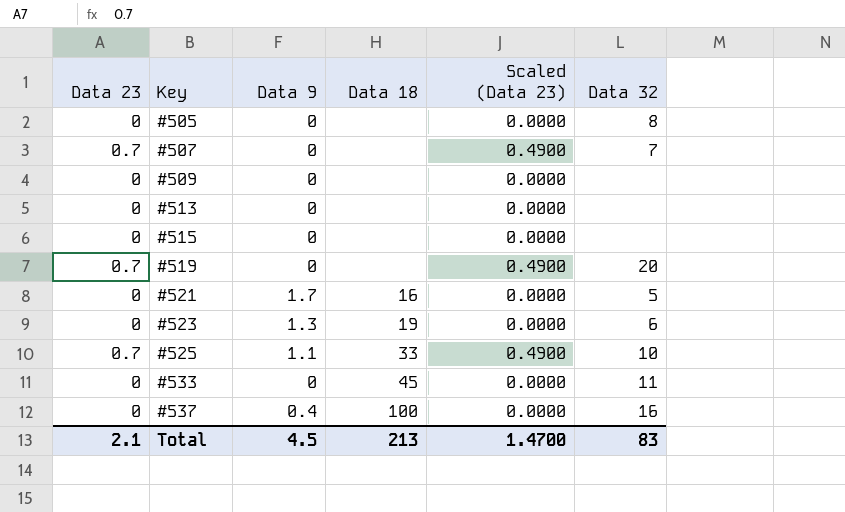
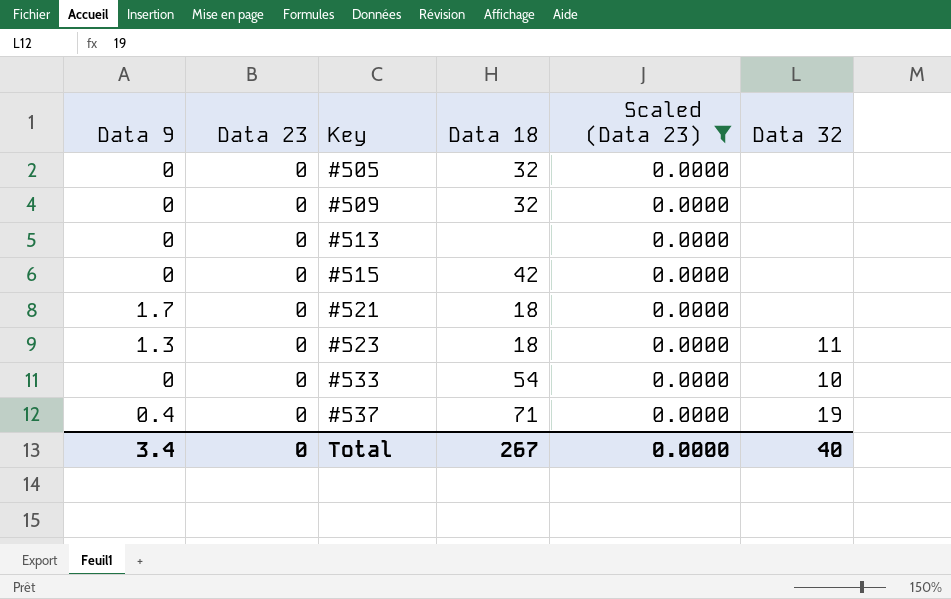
filter: none -> Scaled (Data 23) = 0.0000
column Data 9 | position: 3 -> 1
#505 | Data 18: none -> 32
#505 | Data 32: 8 -> none
#509 | Data 18: none -> 32
#515 | Data 18: none -> 42
#521 | Data 18: 16 -> 18
#521 | Data 32: 5 -> none
#523 | Data 18: 19 -> 18
#523 | Data 32: 6 -> 11
#533 | Data 18: 45 -> 54
#533 | Data 32: 11 -> 10
#537 | Data 18: 100 -> 71
#537 | Data 32: 16 -> 19
Total | Data 9: 4.5 -> 3.4
Total | Data 23: 2.1 -> 0
Total | Data 18: 213 -> 267
Total | Scaled (Data 23): 1.4700 -> 0.0000
Total | Data 32: 83 -> 40

